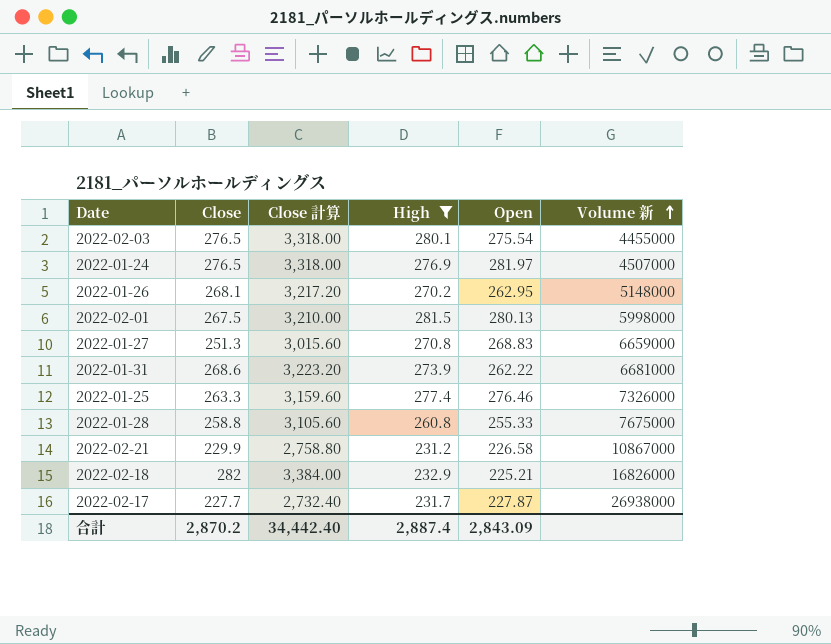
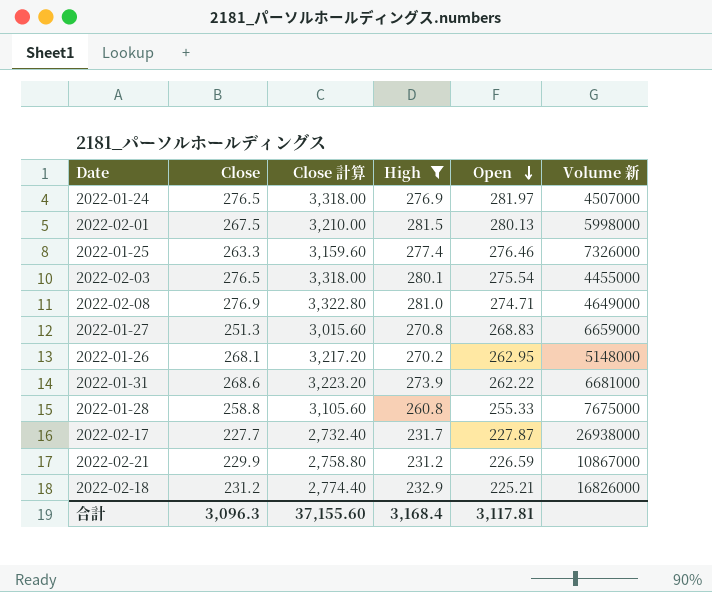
row order: Volume 新 ascending -> Open descending
row 2022-02-08: none -> 276.9 | 3,322.80 | 281.0 | 274.71 | 4649000
2022-02-21 | Open: 226.58 -> 226.59
2022-02-18 | Close: 282 -> 231.2
2022-02-18 | Close 計算: 3,384.00 -> 2,774.40
合計 | Close: 2,870.2 -> 3,096.3
合計 | Close 計算: 34,442.40 -> 37,155.60
合計 | High: 2,887.4 -> 3,168.4
合計 | Open: 2,843.09 -> 3,117.81

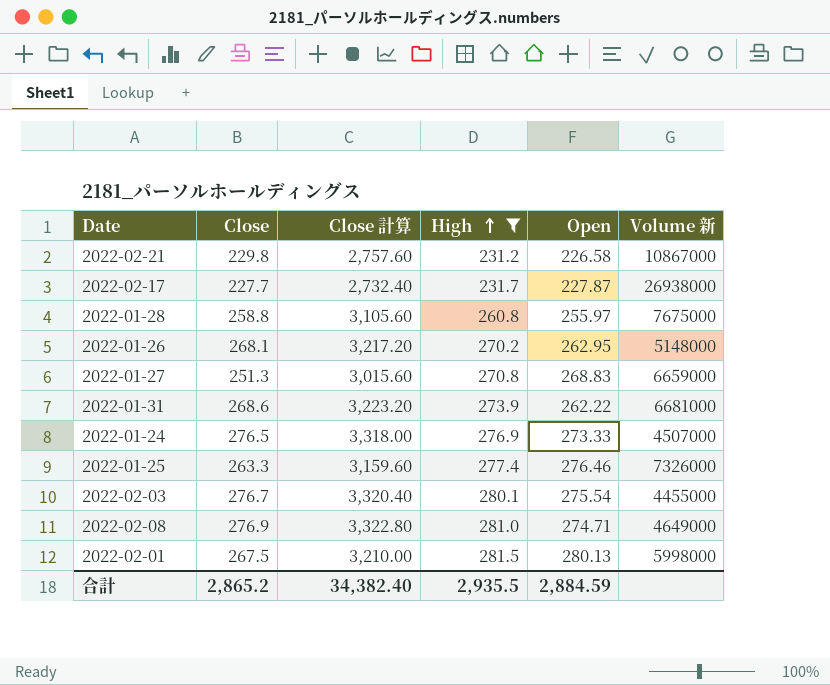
row order: Open descending -> High ascending
row 2022-02-18: 231.2 | 2,774.40 | 232.9 | 225.21 | 16826000 -> none
2022-02-21 | Close: 229.9 -> 229.8
2022-02-21 | Close 計算: 2,758.80 -> 2,757.60
2022-02-21 | Open: 226.59 -> 226.58
2022-01-28 | Open: 255.33 -> 255.97
2022-01-24 | Open: 281.97 -> 273.33
2022-02-03 | Close: 276.5 -> 276.7
2022-02-03 | Close 計算: 3,318.00 -> 3,320.40
合計 | Close: 3,096.3 -> 2,865.2
合計 | Close 計算: 37,155.60 -> 34,382.40
合計 | High: 3,168.4 -> 2,935.5
合計 | Open: 3,117.81 -> 2,884.59

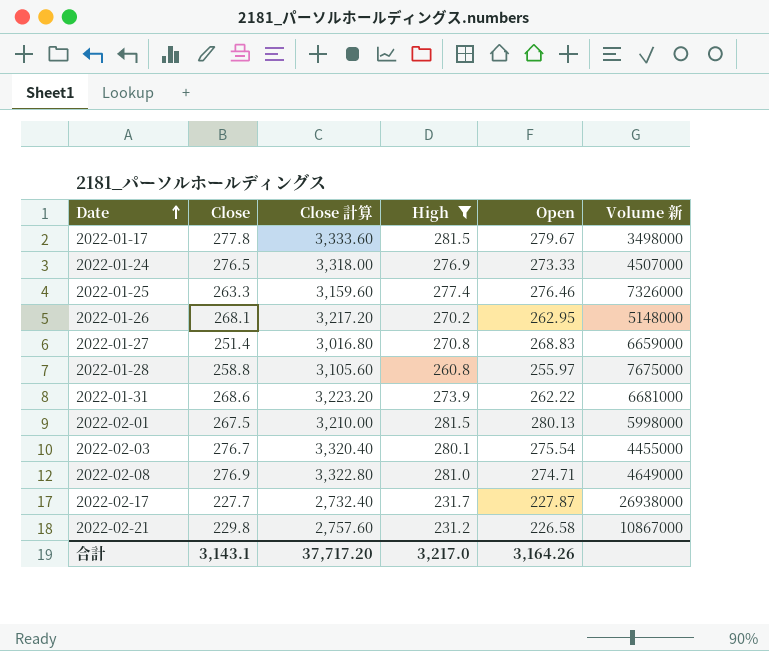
row order: High ascending -> Date ascending
row 2022-01-17: none -> 277.8 | 3,333.60 | 281.5 | 279.67 | 3498000
2022-01-27 | Close: 251.3 -> 251.4
2022-01-27 | Close 計算: 3,015.60 -> 3,016.80
合計 | Close: 2,865.2 -> 3,143.1
合計 | Close 計算: 34,382.40 -> 37,717.20
合計 | High: 2,935.5 -> 3,217.0
合計 | Open: 2,884.59 -> 3,164.26

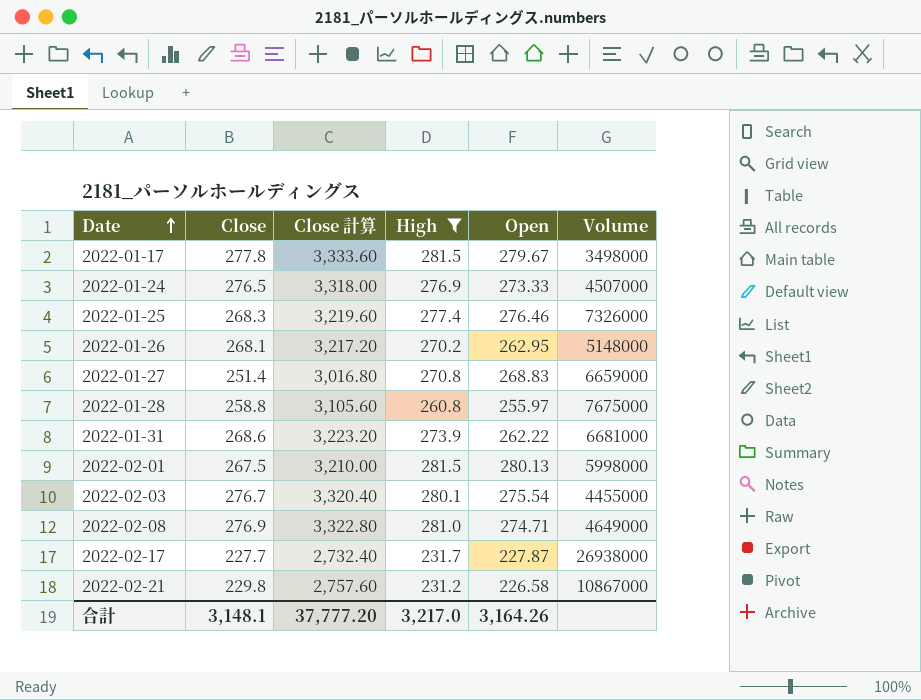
column name: Volume 新 -> Volume
2022-01-25 | Close: 263.3 -> 268.3
2022-01-25 | Close 計算: 3,159.60 -> 3,219.60
合計 | Close: 3,143.1 -> 3,148.1
合計 | Close 計算: 37,717.20 -> 37,777.20

